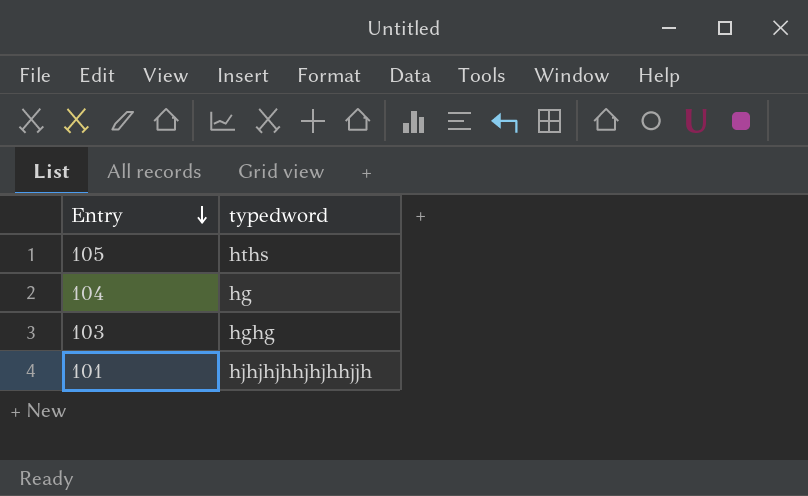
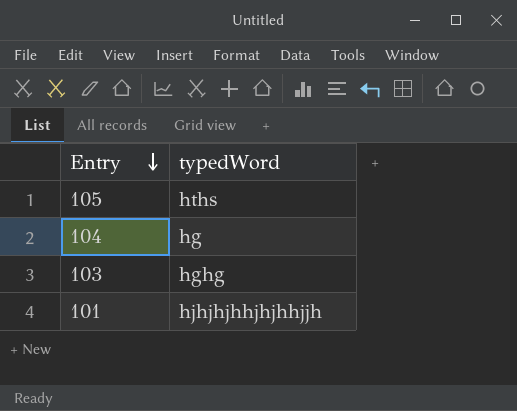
column name: typedword -> typedWord

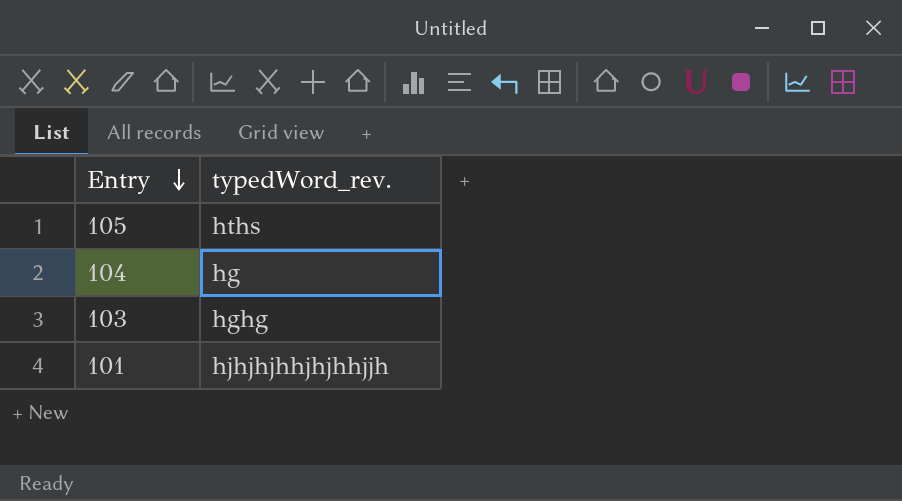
column name: typedWord -> typedWord_rev.

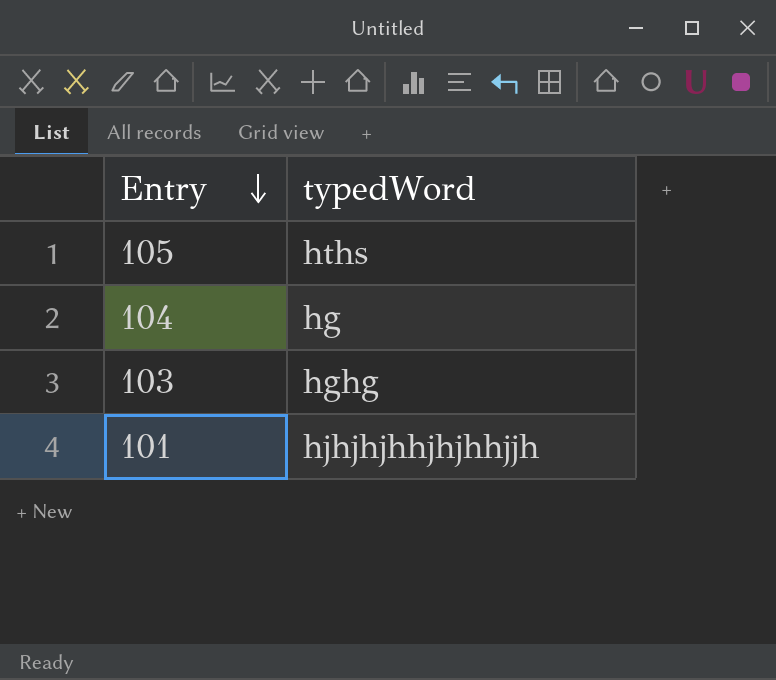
column name: typedWord_rev. -> typedWord

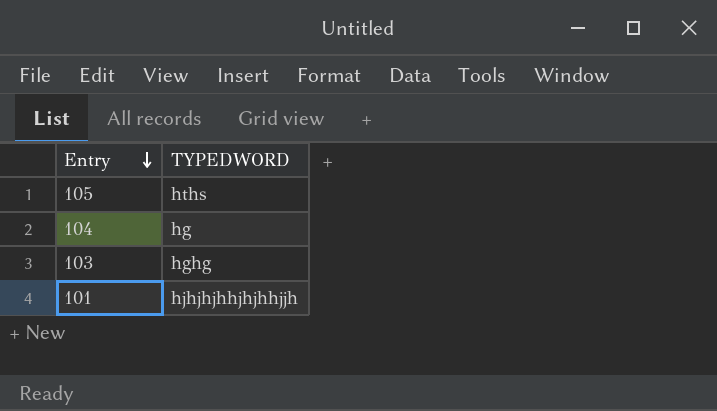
column name: typedWord -> TYPEDWORD

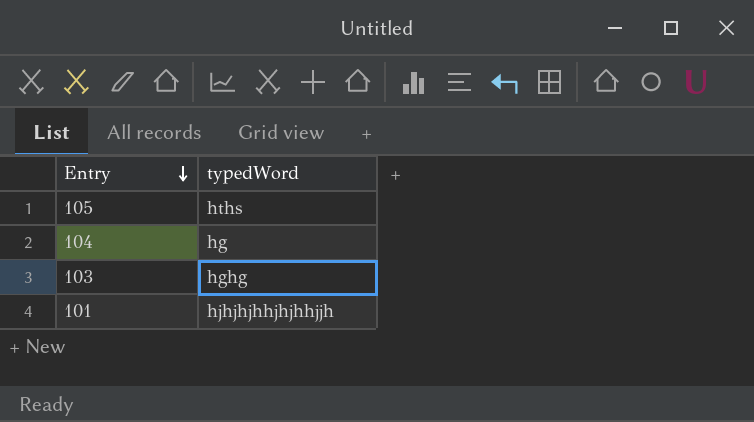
column name: TYPEDWORD -> typedWord

